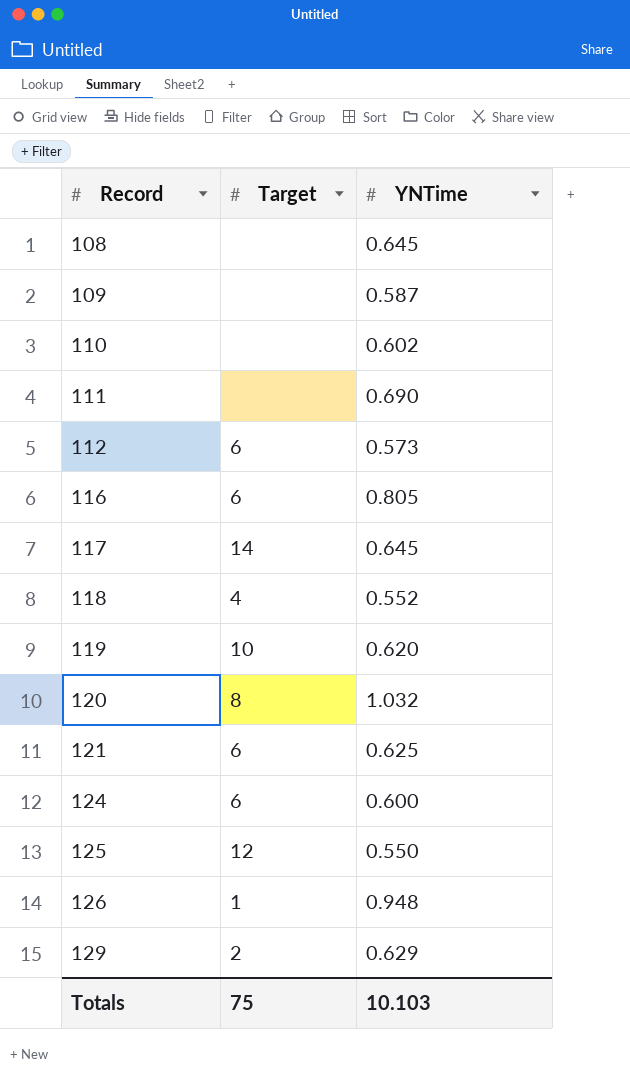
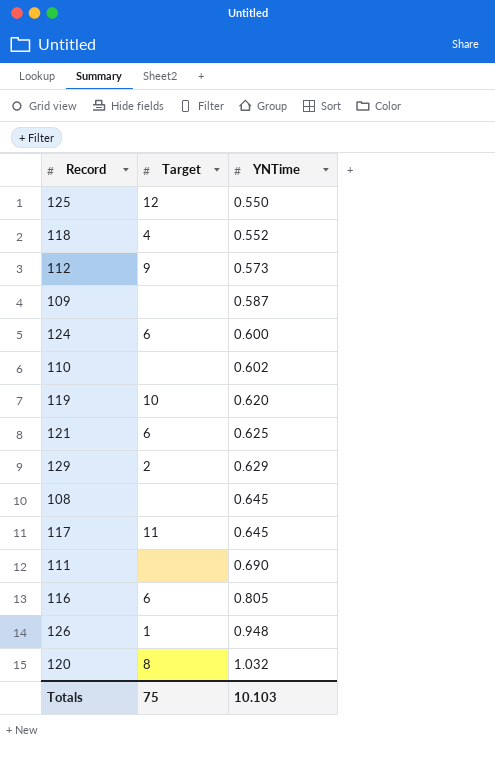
row order: Record ascending -> YNTime ascending
112 | Target: 6 -> 9
117 | Target: 14 -> 11

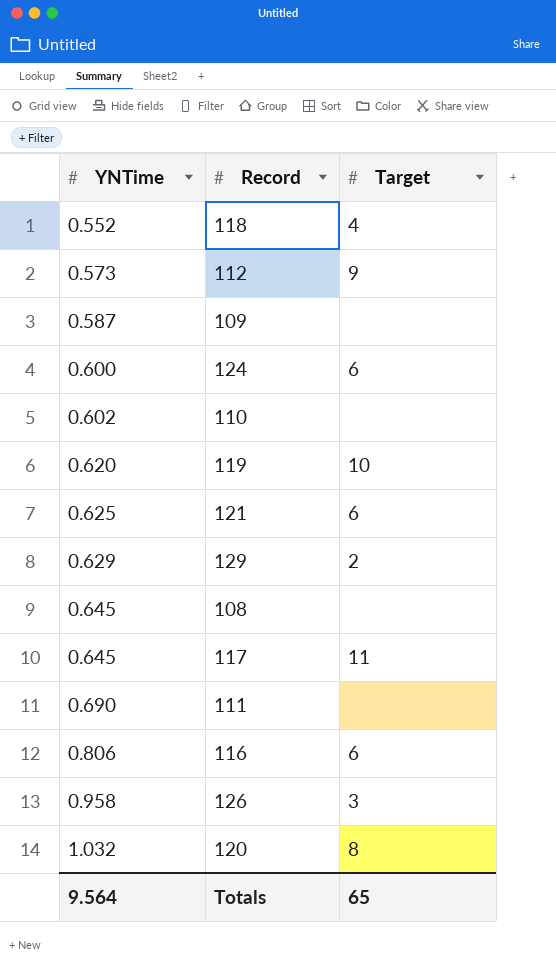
column YNTime | position: 3 -> 1
row 125: 12 | 0.550 -> none
116 | YNTime: 0.805 -> 0.806
126 | YNTime: 0.948 -> 0.958
126 | Target: 1 -> 3
Totals | YNTime: 10.103 -> 9.564
Totals | Target: 75 -> 65

